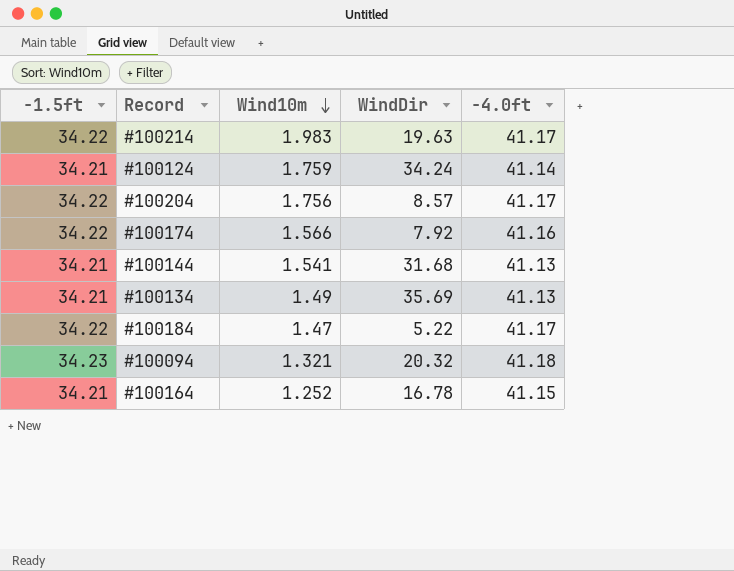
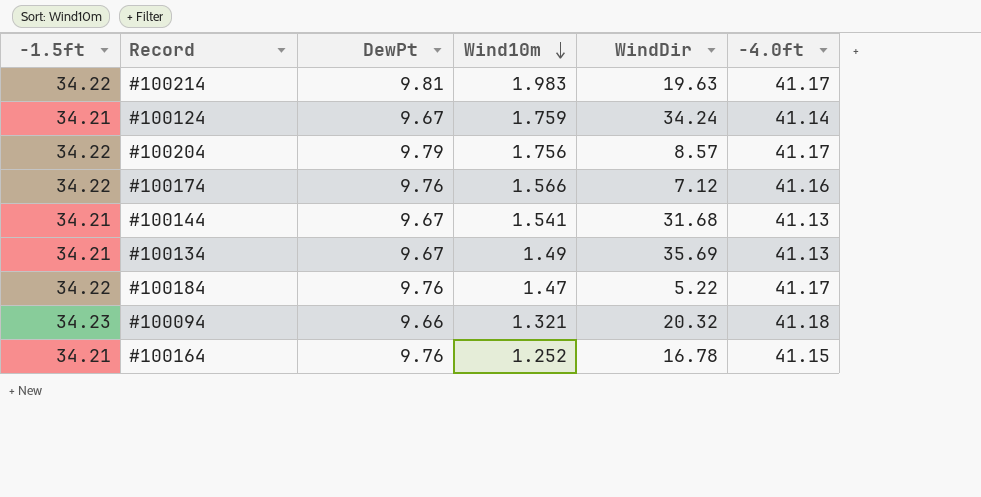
column DewPt | position: none -> 3
#100174 | WindDir: 7.92 -> 7.12

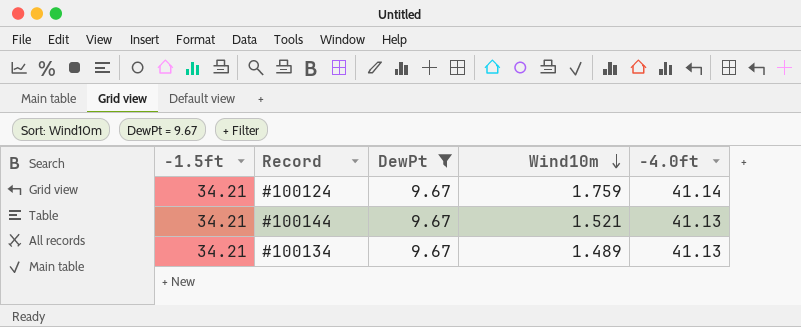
filter: none -> DewPt = 9.67
column WindDir | position: 5 -> none
#100144 | Wind10m: 1.541 -> 1.521
#100134 | Wind10m: 1.49 -> 1.489

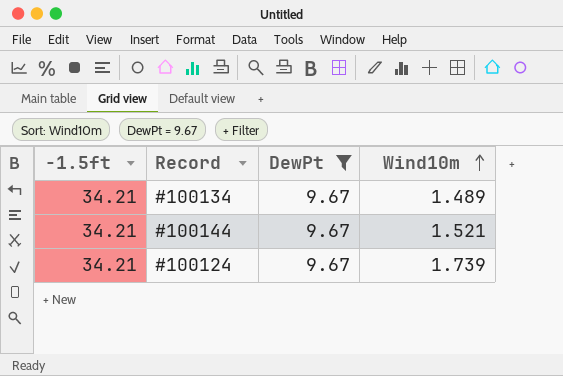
row order: Wind10m descending -> Wind10m ascending
column -4.0ft | position: 5 -> none
#100124 | Wind10m: 1.759 -> 1.739

